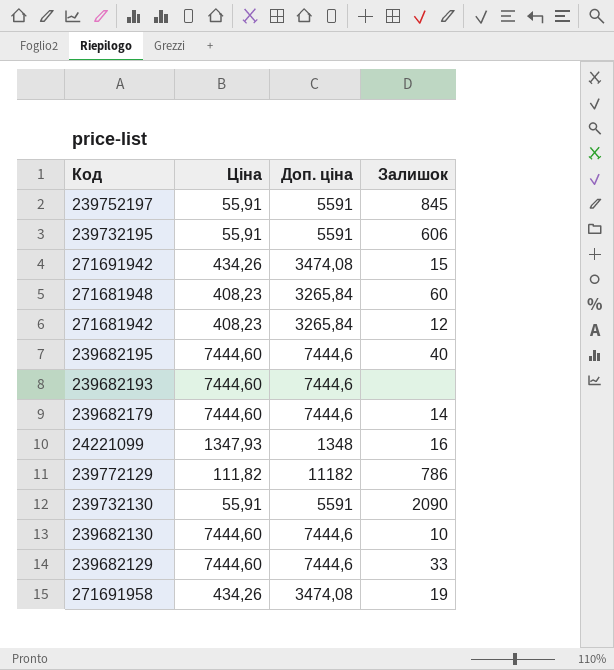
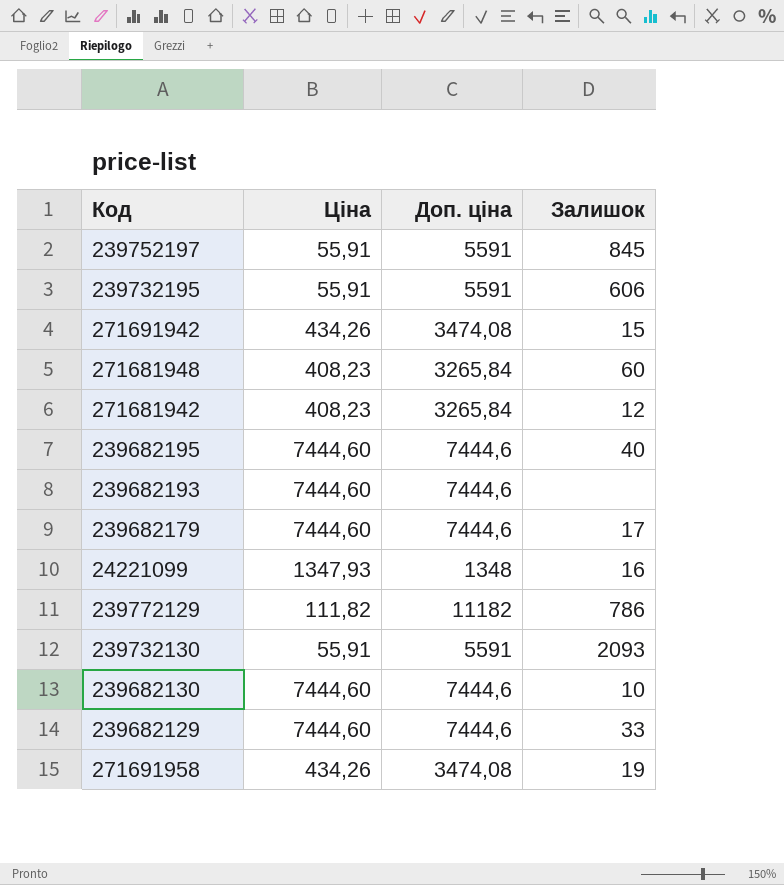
239682179 | Залишок: 14 -> 17
239732130 | Залишок: 2090 -> 2093

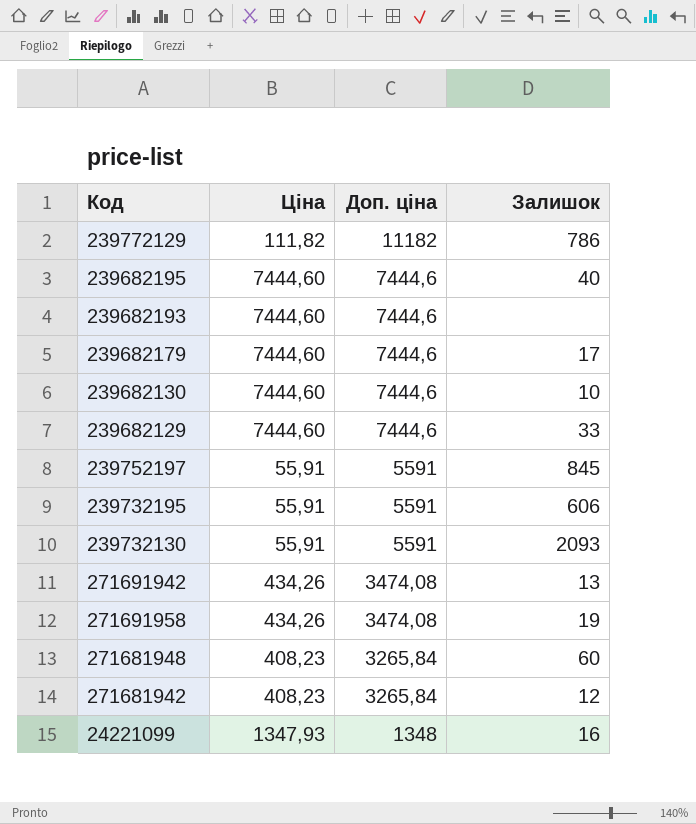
row order: none -> Доп. ціна descending
271691942 | Залишок: 15 -> 13

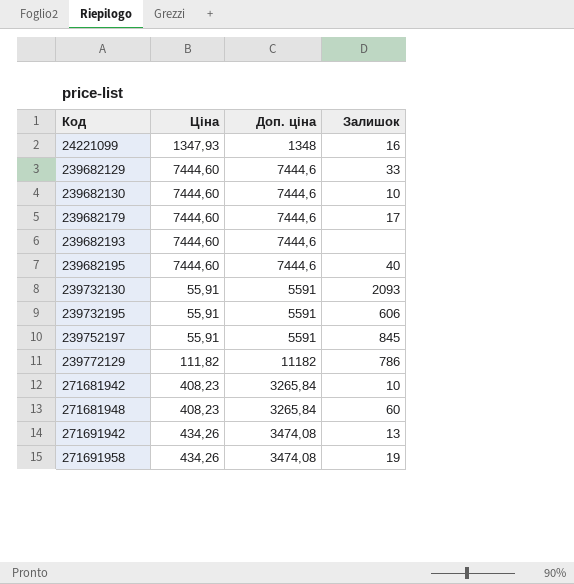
row order: Доп. ціна descending -> Код ascending
271681942 | Залишок: 12 -> 10

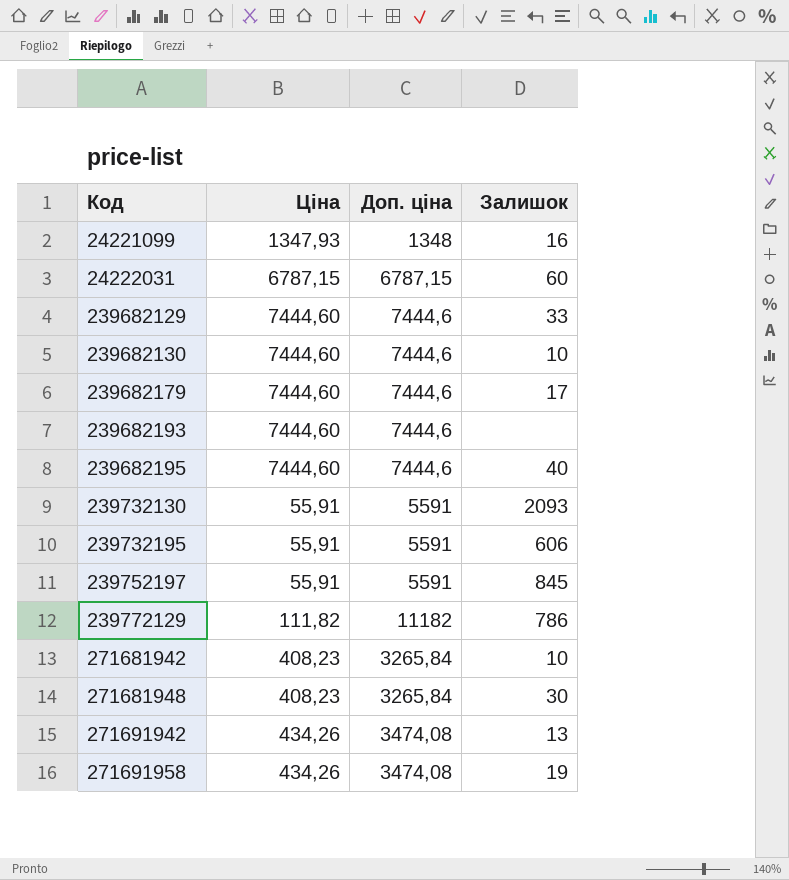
row 24222031: none -> 6787,15 | 6787,15 | 60
271681948 | Залишок: 60 -> 30

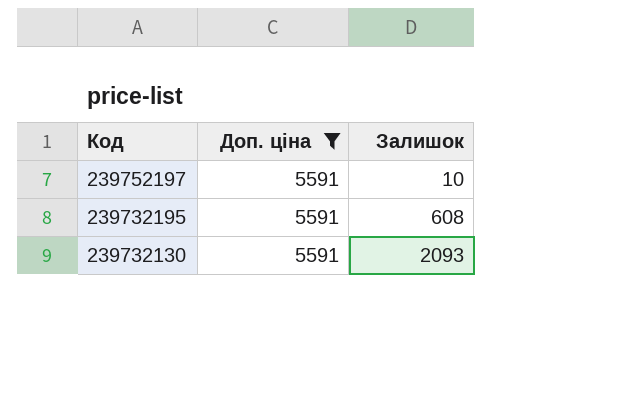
filter: none -> Доп. ціна = 5591
row order: Код ascending -> Код descending
column Ціна | position: 2 -> none
239752197 | Залишок: 845 -> 10
239732195 | Залишок: 606 -> 608

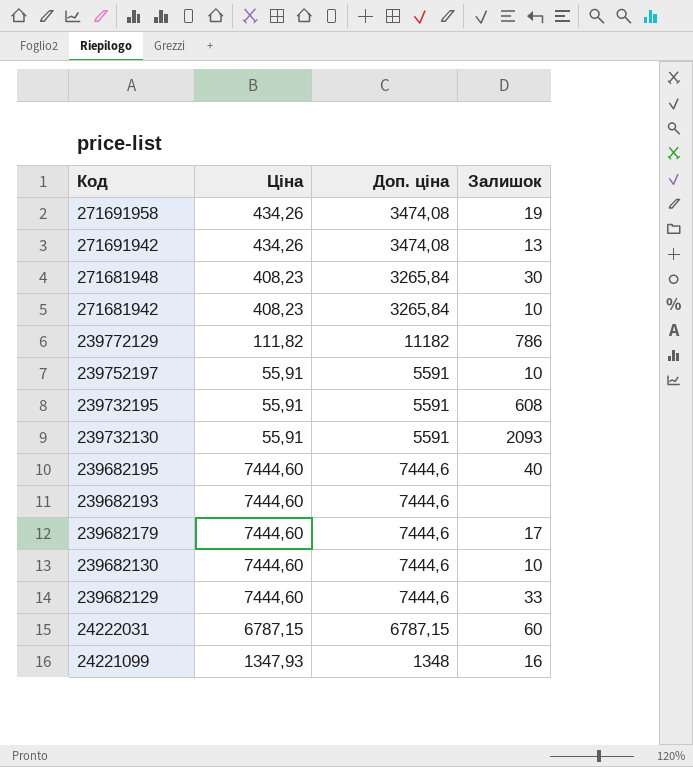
filter: Доп. ціна = 5591 -> none
column Ціна | position: none -> 2

